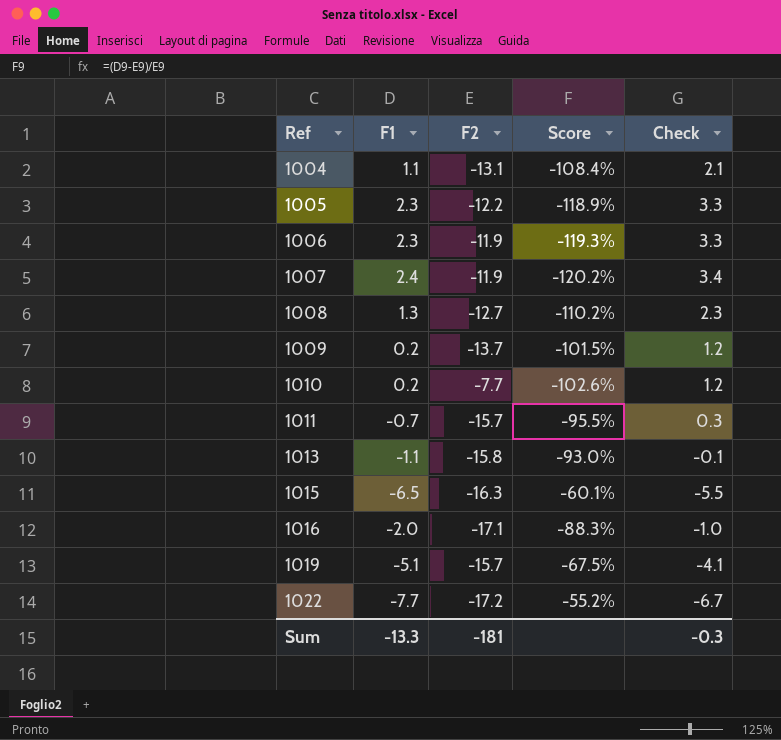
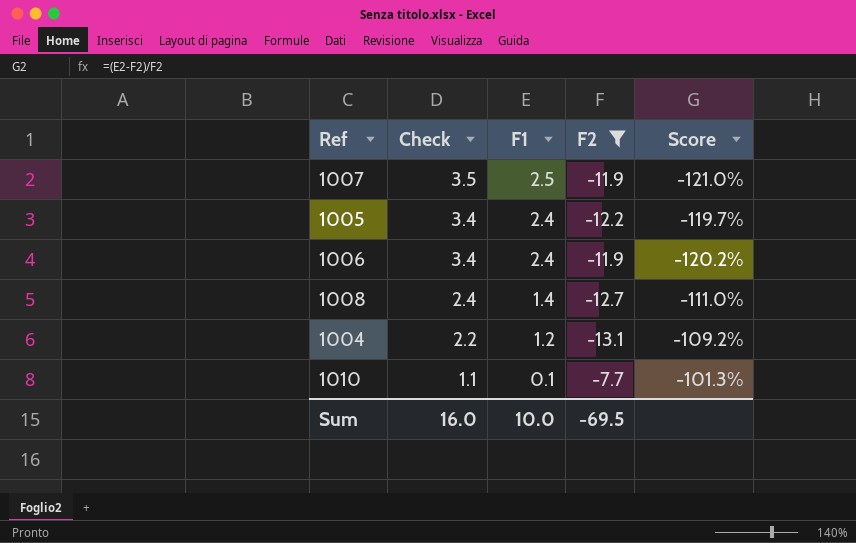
filter: none -> F2 >= -13.1
row order: Ref ascending -> Check descending
column Check | position: 5 -> 2
1007 | Check: 3.4 -> 3.5
1007 | F1: 2.4 -> 2.5
1007 | Score: -120.2% -> -121.0%
1005 | Check: 3.3 -> 3.4
1005 | F1: 2.3 -> 2.4
1005 | Score: -118.9% -> -119.7%
1006 | Check: 3.3 -> 3.4
1006 | F1: 2.3 -> 2.4
1006 | Score: -119.3% -> -120.2%
1008 | Check: 2.3 -> 2.4
1008 | F1: 1.3 -> 1.4
1008 | Score: -110.2% -> -111.0%
1004 | Check: 2.1 -> 2.2
1004 | F1: 1.1 -> 1.2
1004 | Score: -108.4% -> -109.2%
1010 | Check: 1.2 -> 1.1
1010 | F1: 0.2 -> 0.1
1010 | Score: -102.6% -> -101.3%
Sum | Check: -0.3 -> 16.0
Sum | F1: -13.3 -> 10.0
Sum | F2: -181 -> -69.5

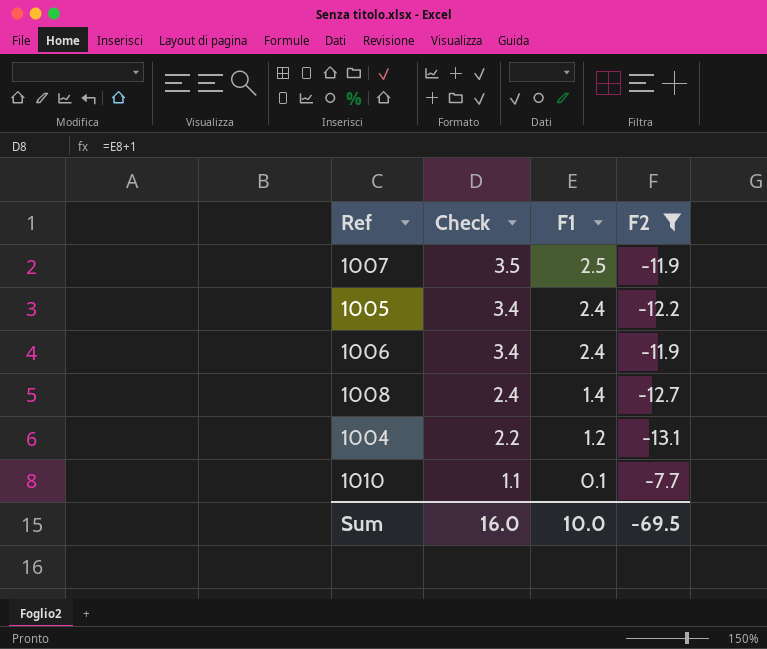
column Score | formula: ([F1] - [F2]) / [F2] -> none

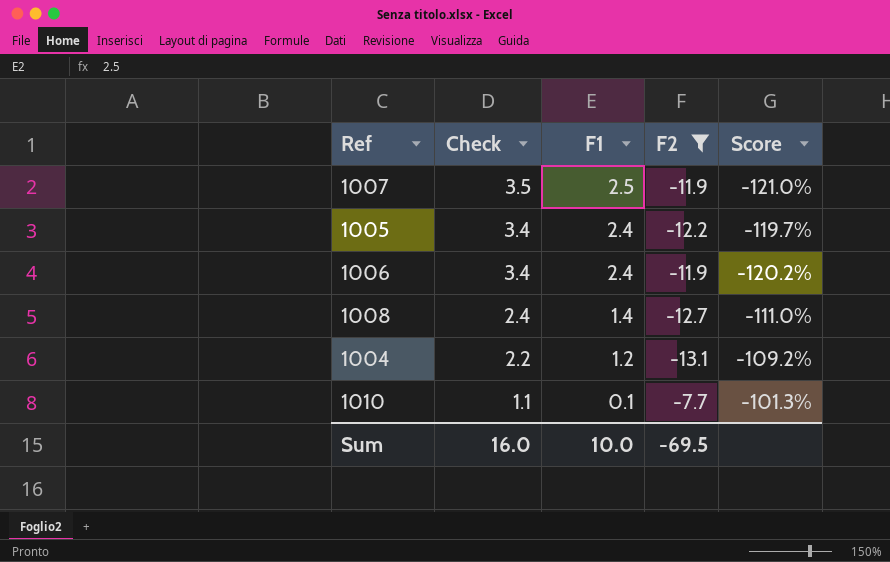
column Score | formula: none -> ([F1] - [F2]) / [F2]

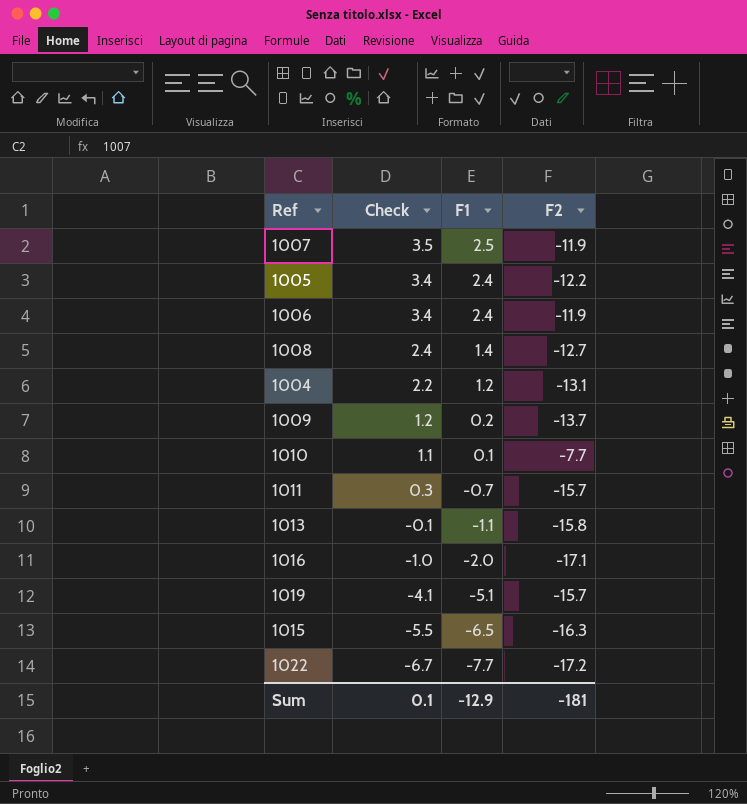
filter: F2 >= -13.1 -> none
column Score | formula: ([F1] - [F2]) / [F2] -> none
Sum | Check: 16.0 -> 0.1
Sum | F1: 10.0 -> -12.9
Sum | F2: -69.5 -> -181

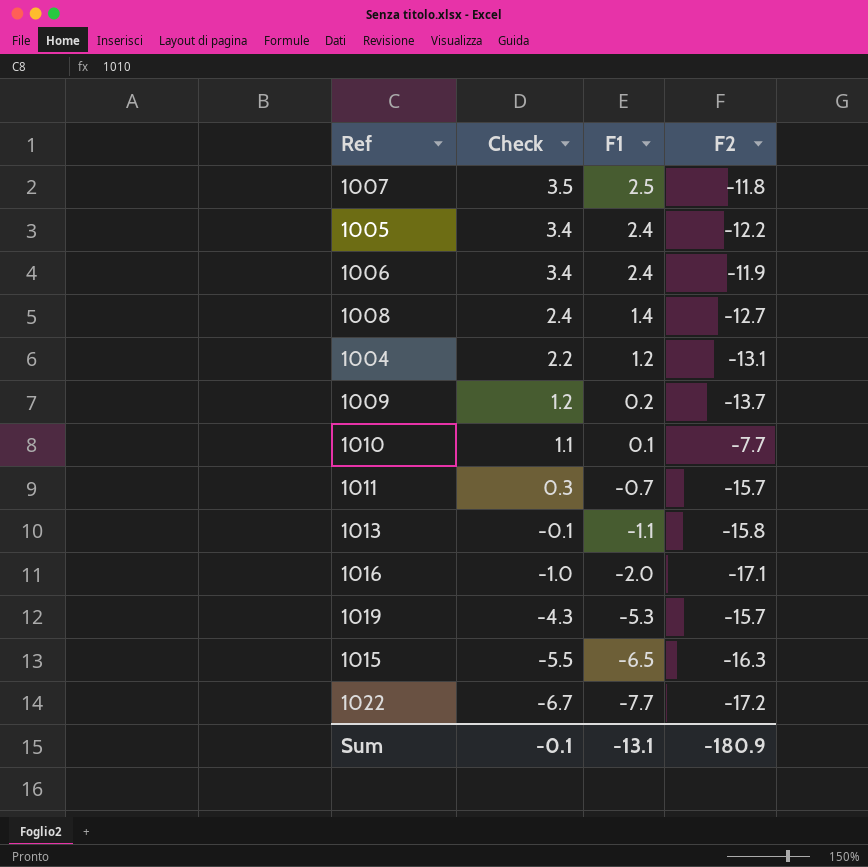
1007 | F2: -11.9 -> -11.8
1019 | Check: -4.1 -> -4.3
1019 | F1: -5.1 -> -5.3
Sum | Check: 0.1 -> -0.1
Sum | F1: -12.9 -> -13.1
Sum | F2: -181 -> -180.9

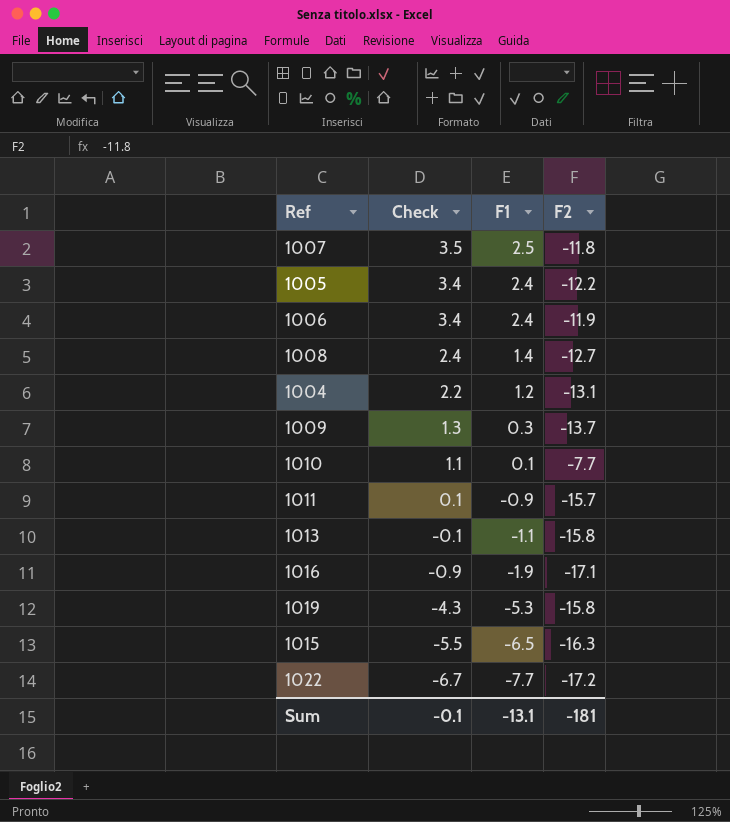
1009 | Check: 1.2 -> 1.3
1009 | F1: 0.2 -> 0.3
1011 | Check: 0.3 -> 0.1
1011 | F1: -0.7 -> -0.9
1016 | Check: -1.0 -> -0.9
1016 | F1: -2.0 -> -1.9
1019 | F2: -15.7 -> -15.8
Sum | F2: -180.9 -> -181

